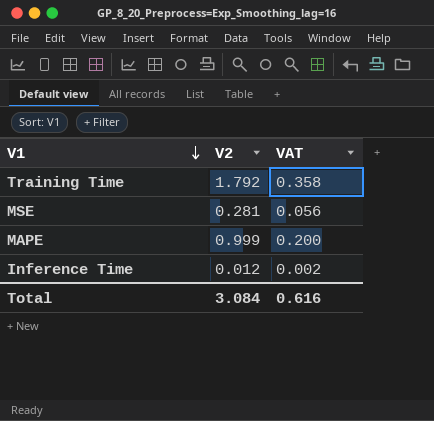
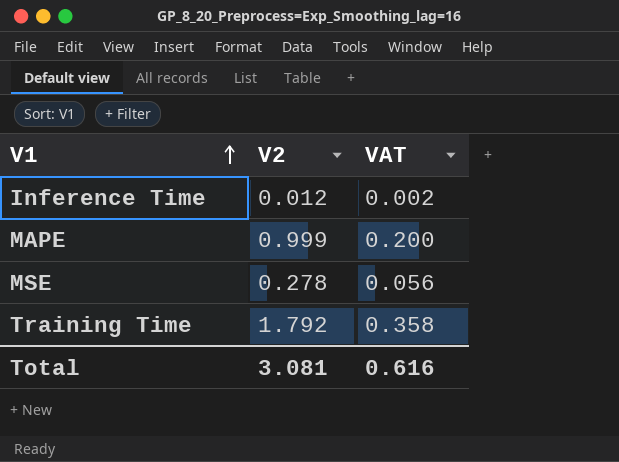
row order: V1 descending -> V1 ascending
MSE | V2: 0.281 -> 0.278
Total | V2: 3.084 -> 3.081

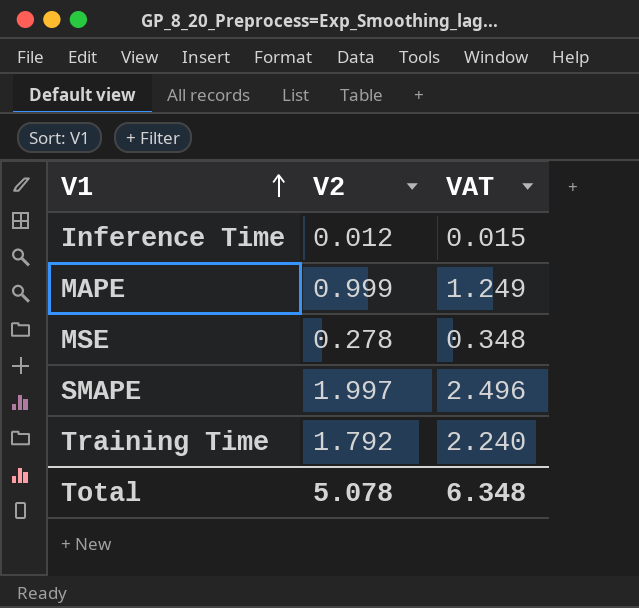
column VAT | formula: [V2] * 0.2 -> [V2] * 1.25
row SMAPE: none -> 1.997 | 2.496
Total | V2: 3.081 -> 5.078
Total | VAT: 0.616 -> 6.348

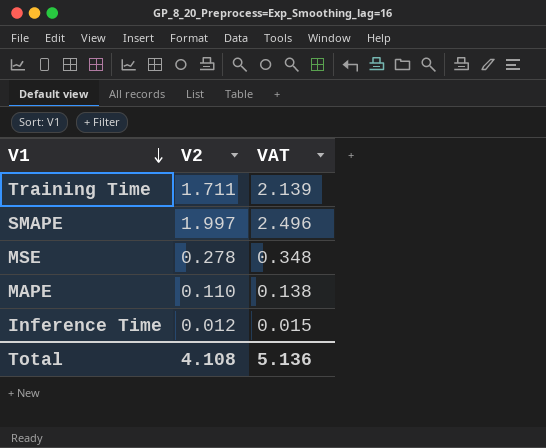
row order: V1 ascending -> V1 descending
Training Time | V2: 1.792 -> 1.711
Training Time | VAT: 2.240 -> 2.139
MAPE | V2: 0.999 -> 0.110
MAPE | VAT: 1.249 -> 0.138
Total | V2: 5.078 -> 4.108
Total | VAT: 6.348 -> 5.136

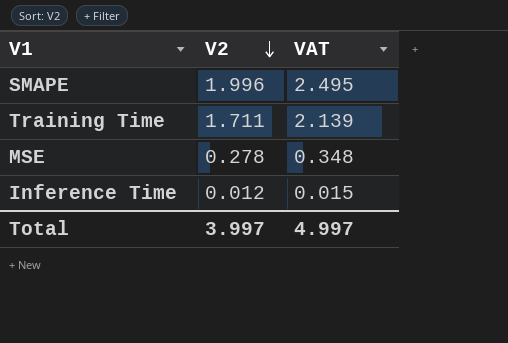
row order: V1 descending -> V2 descending
row MAPE: 0.110 | 0.138 -> none
SMAPE | V2: 1.997 -> 1.996
SMAPE | VAT: 2.496 -> 2.495
Total | V2: 4.108 -> 3.997
Total | VAT: 5.136 -> 4.997

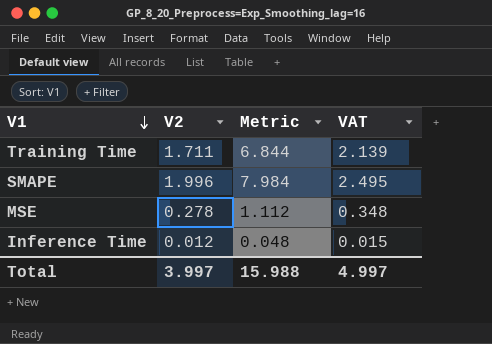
row order: V2 descending -> V1 descending
column Metric | formula: none -> [V2] * 4

